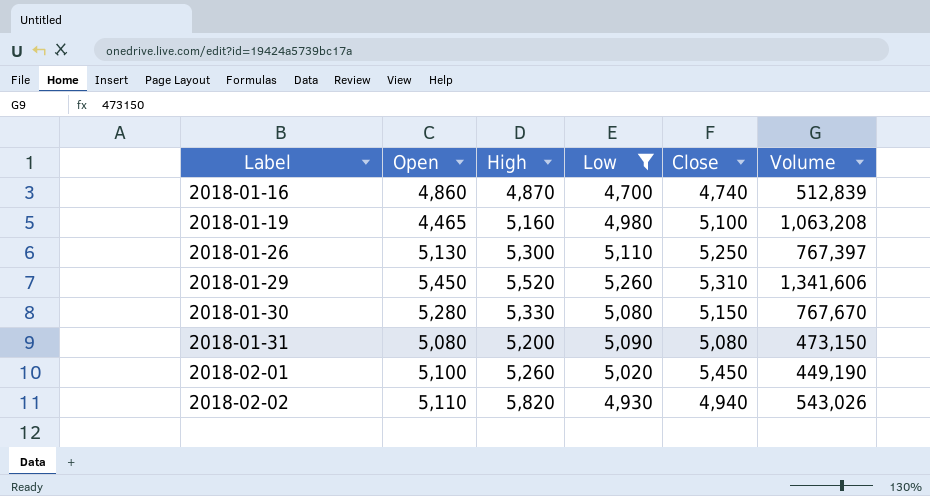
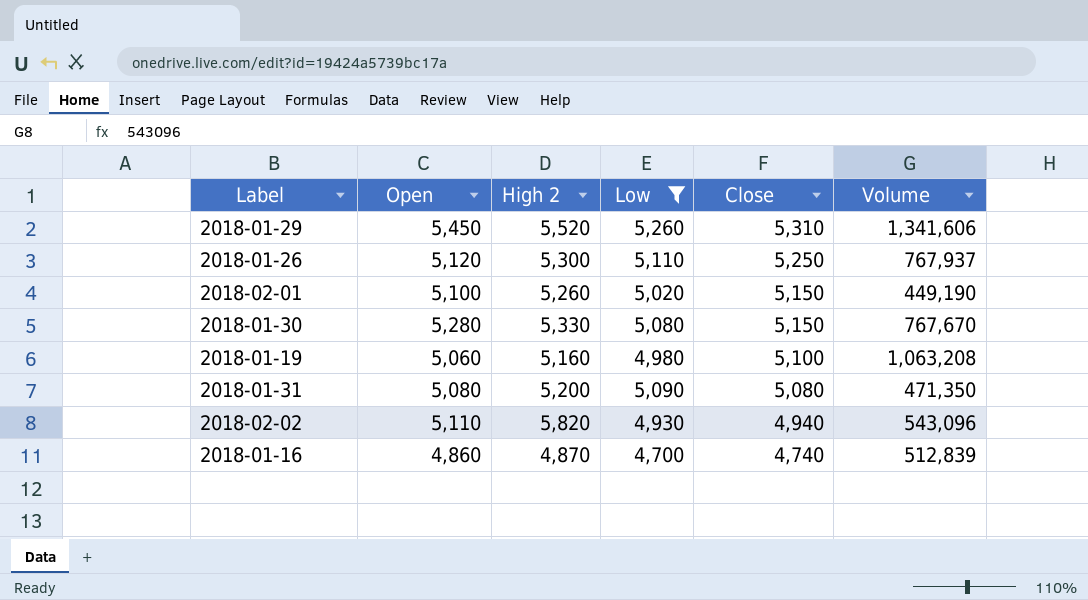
row order: Label ascending -> Close descending
column name: High -> High 2
2018-01-26 | Open: 5,130 -> 5,120
2018-01-26 | Volume: 767,397 -> 767,937
2018-02-01 | Close: 5,450 -> 5,150
2018-01-19 | Open: 4,465 -> 5,060
2018-01-31 | Volume: 473,150 -> 471,350
2018-02-02 | Volume: 543,026 -> 543,096

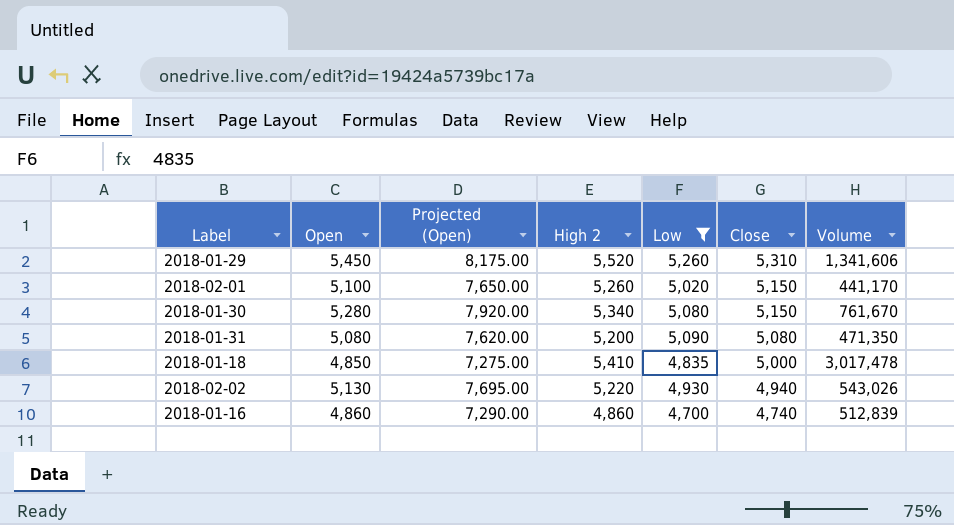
column Projected (Open) | formula: none -> [Open] * 1.5
row 2018-01-26: 5,120 | 5,300 | 5,110 | 5,250 | 767,937 -> none
row 2018-01-19: 5,060 | 5,160 | 4,980 | 5,100 | 1,063,208 -> none
2018-02-01 | Volume: 449,190 -> 441,170
2018-01-30 | High 2: 5,330 -> 5,340
2018-01-30 | Volume: 767,670 -> 761,670
row 2018-01-18: none -> 4,850 | 7,275.00 | 5,410 | 4,835 | 5,000 | 3,017,478
2018-02-02 | Open: 5,110 -> 5,130
2018-02-02 | High 2: 5,820 -> 5,220
2018-02-02 | Volume: 543,096 -> 543,026
2018-01-16 | High 2: 4,870 -> 4,860

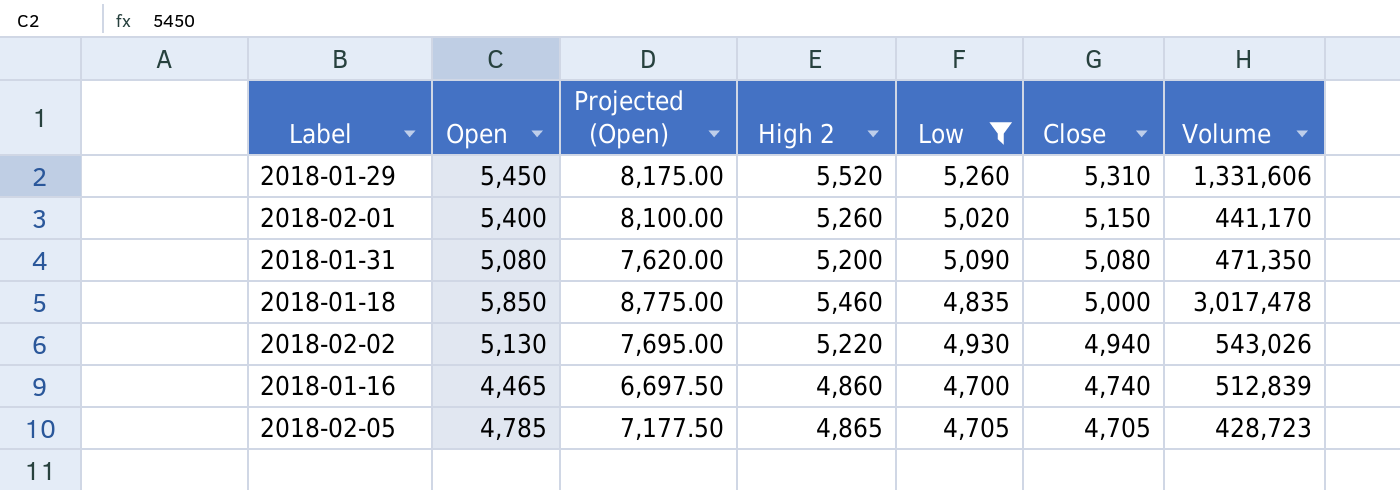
row 2018-01-30: 5,280 | 7,920.00 | 5,340 | 5,080 | 5,150 | 761,670 -> none
2018-01-29 | Volume: 1,341,606 -> 1,331,606
2018-02-01 | Open: 5,100 -> 5,400
2018-02-01 | Projected (Open): 7,650.00 -> 8,100.00
2018-01-18 | Open: 4,850 -> 5,850
2018-01-18 | Projected (Open): 7,275.00 -> 8,775.00
2018-01-18 | High 2: 5,410 -> 5,460
2018-01-16 | Open: 4,860 -> 4,465
2018-01-16 | Projected (Open): 7,290.00 -> 6,697.50
row 2018-02-05: none -> 4,785 | 7,177.50 | 4,865 | 4,705 | 4,705 | 428,723

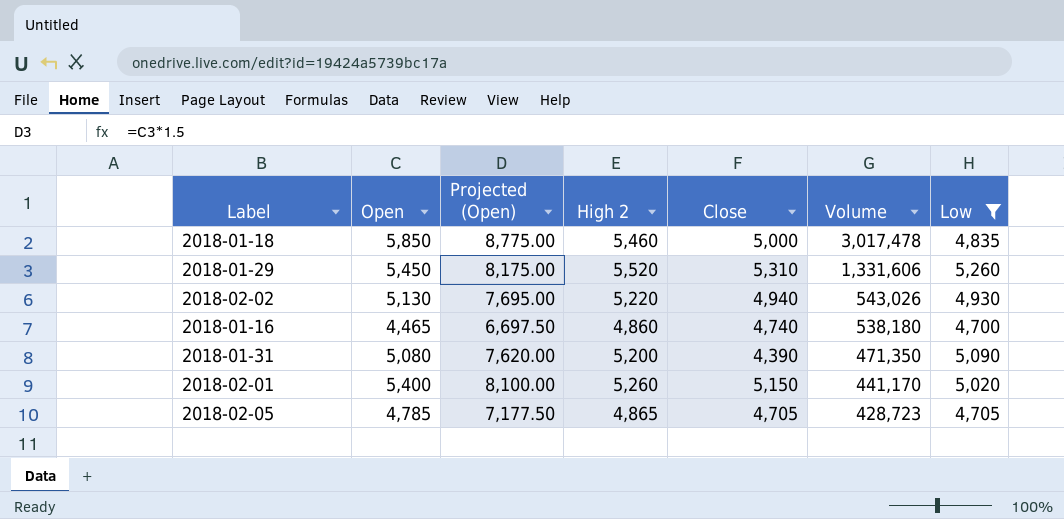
row order: Close descending -> Volume descending
column Low | position: 5 -> 7
2018-01-16 | Volume: 512,839 -> 538,180
2018-01-31 | Close: 5,080 -> 4,390

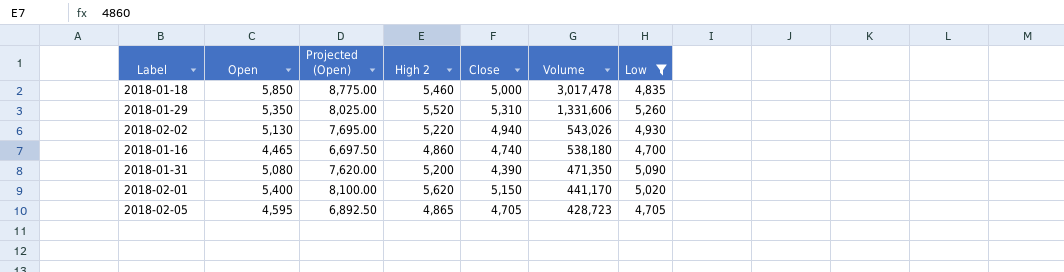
2018-01-29 | Open: 5,450 -> 5,350
2018-01-29 | Projected (Open): 8,175.00 -> 8,025.00
2018-02-01 | High 2: 5,260 -> 5,620
2018-02-05 | Open: 4,785 -> 4,595
2018-02-05 | Projected (Open): 7,177.50 -> 6,892.50

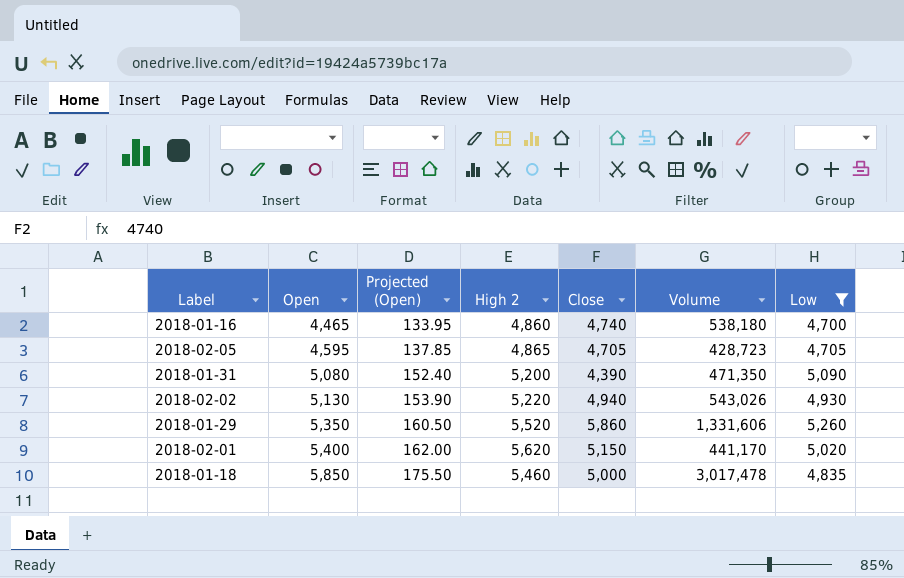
row order: Volume descending -> Open ascending
column Projected (Open) | formula: [Open] * 1.5 -> [Open] * 0.03
2018-01-29 | Close: 5,310 -> 5,860

